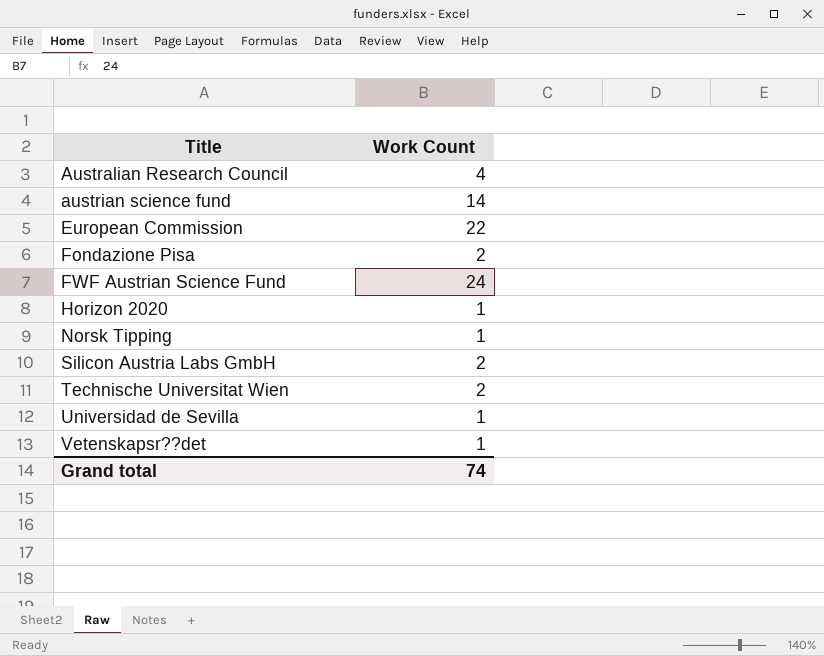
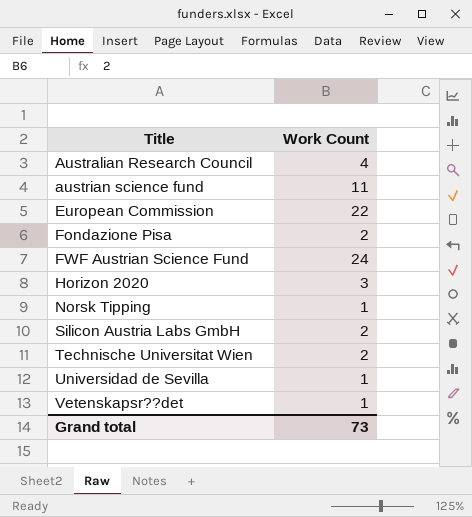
austrian science fund | Work Count: 14 -> 11
Horizon 2020 | Work Count: 1 -> 3
Grand total | Work Count: 74 -> 73

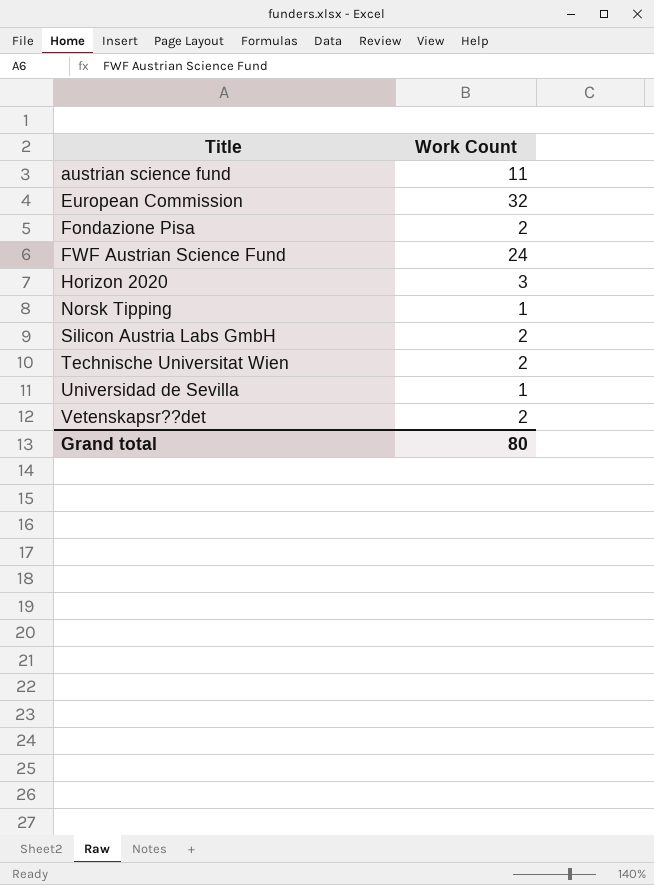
row Australian Research Council: 4 -> none
European Commission | Work Count: 22 -> 32
Vetenskapsr??det | Work Count: 1 -> 2
Grand total | Work Count: 73 -> 80

